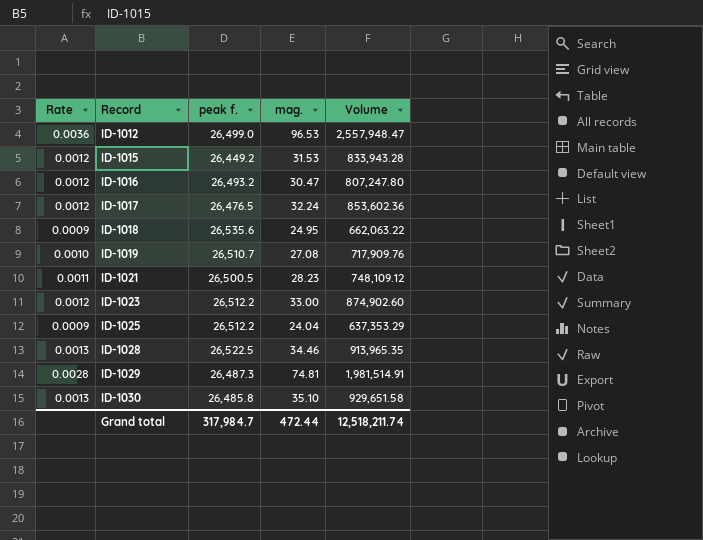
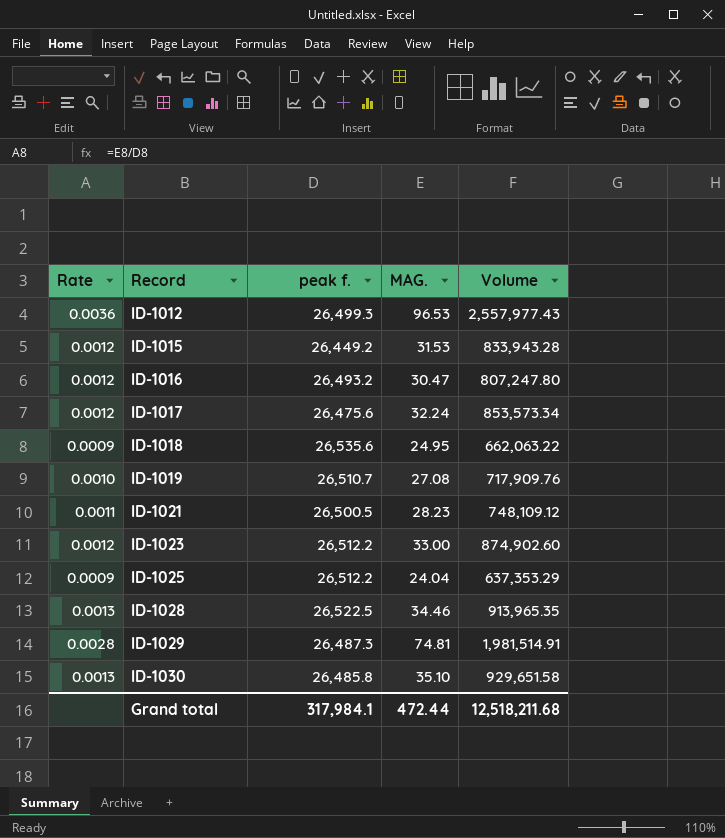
column name: mag. -> MAG.
ID-1012 | peak f.: 26,499.0 -> 26,499.3
ID-1012 | Volume: 2,557,948.47 -> 2,557,977.43
ID-1017 | peak f.: 26,476.5 -> 26,475.6
ID-1017 | Volume: 853,602.36 -> 853,573.34
Grand total | peak f.: 317,984.7 -> 317,984.1
Grand total | Volume: 12,518,211.74 -> 12,518,211.68

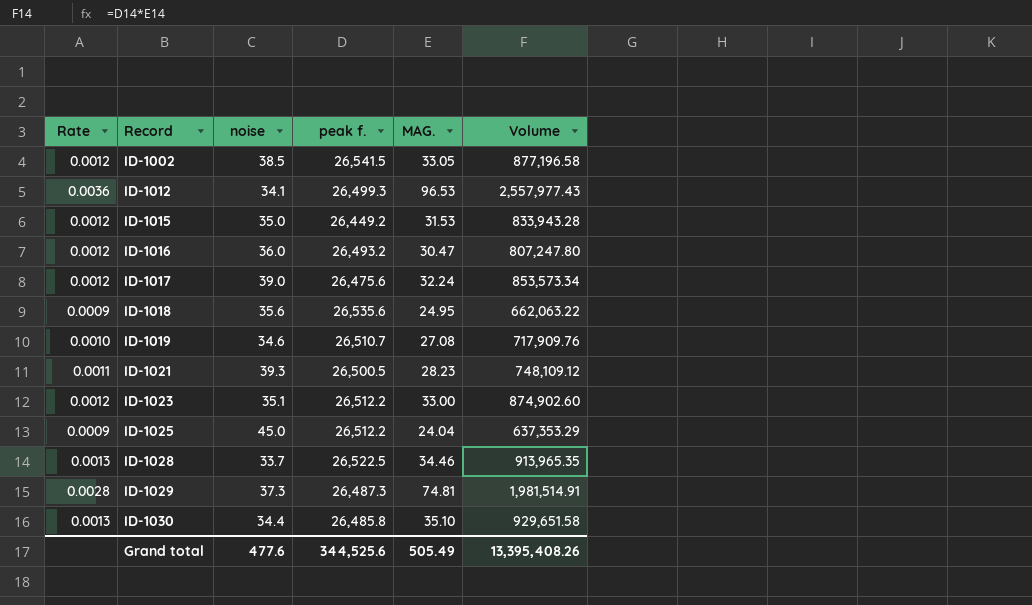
column noise | position: none -> 3
row ID-1002: none -> 0.0012 | 38.5 | 26,541.5 | 33.05 | 877,196.58
Grand total | peak f.: 317,984.1 -> 344,525.6
Grand total | MAG.: 472.44 -> 505.49
Grand total | Volume: 12,518,211.68 -> 13,395,408.26

